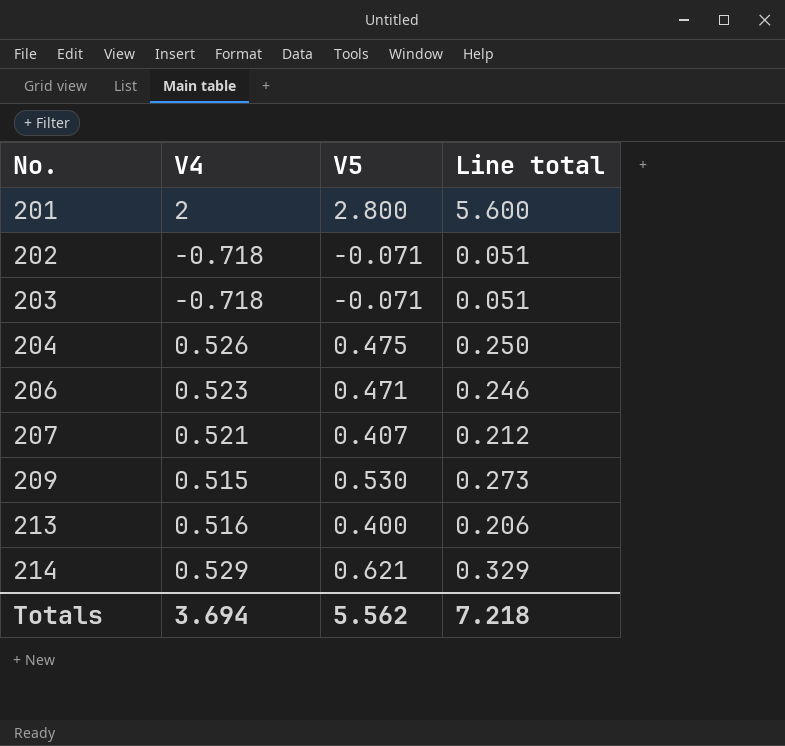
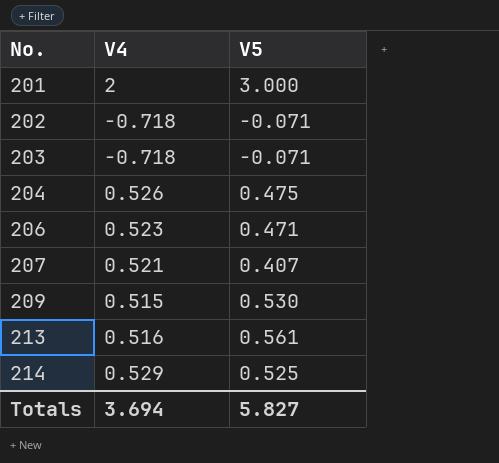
column Line total | formula: [V4] * [V5] -> none
201 | V5: 2.800 -> 3.000
213 | V5: 0.400 -> 0.561
214 | V5: 0.621 -> 0.525
Totals | V5: 5.562 -> 5.827

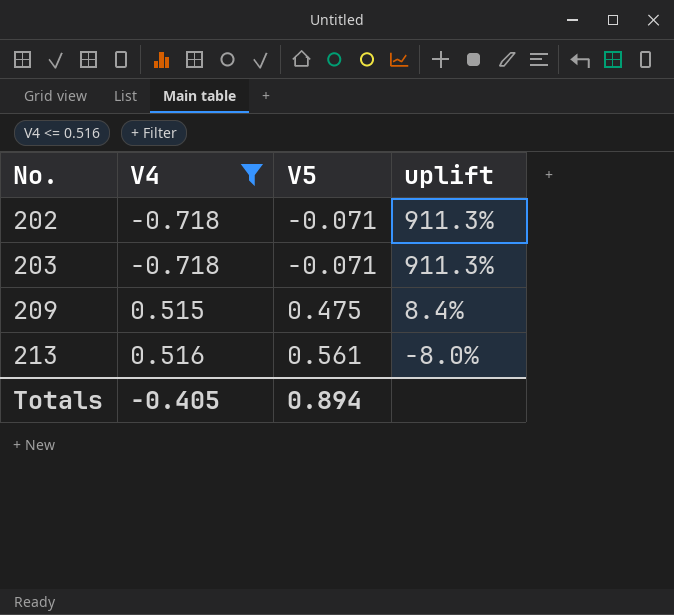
filter: none -> V4 <= 0.516
column uplift | formula: none -> ([V4] - [V5]) / [V5]
209 | V5: 0.530 -> 0.475
Totals | V4: 3.694 -> -0.405
Totals | V5: 5.827 -> 0.894

